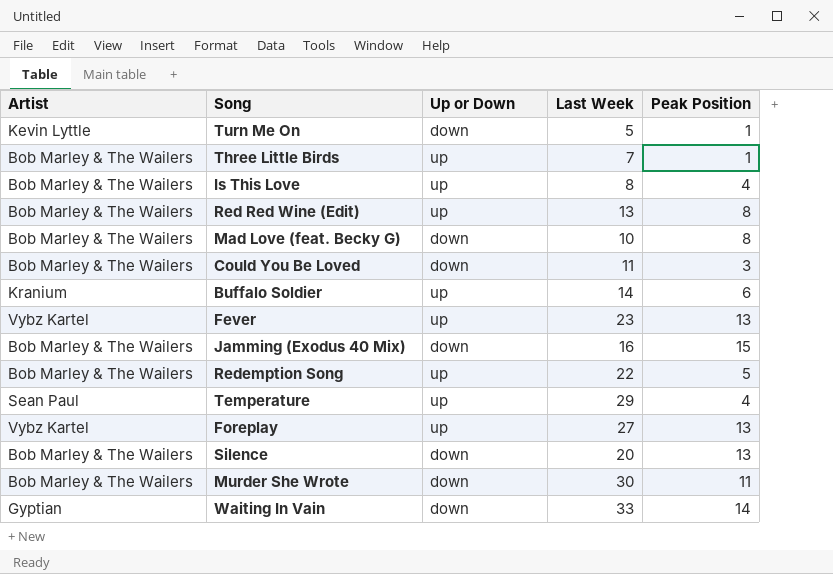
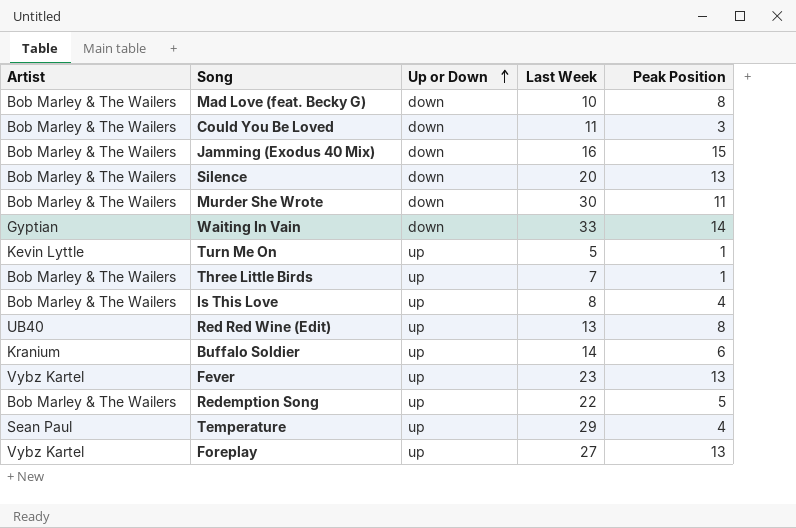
row order: none -> Up or Down ascending
Turn Me On | Up or Down: down -> up
Red Red Wine (Edit) | Artist: Bob Marley & The Wailers -> UB40

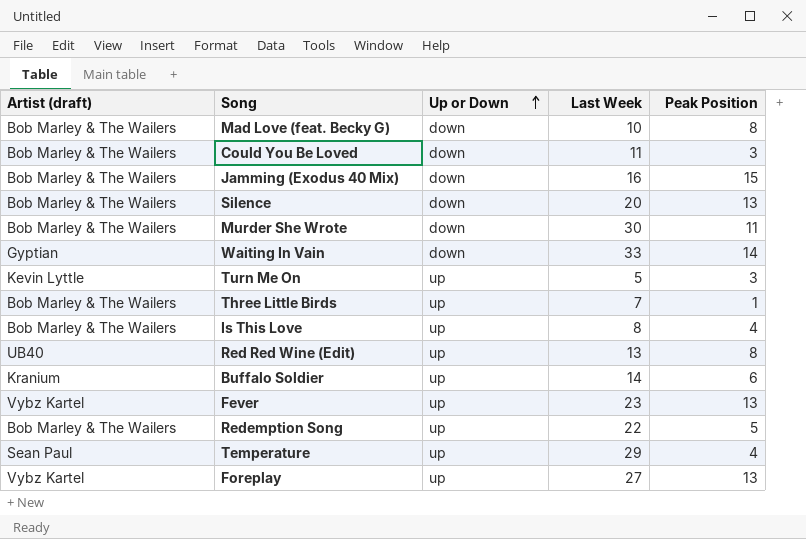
column name: Artist -> Artist (draft)
Turn Me On | Peak Position: 1 -> 3

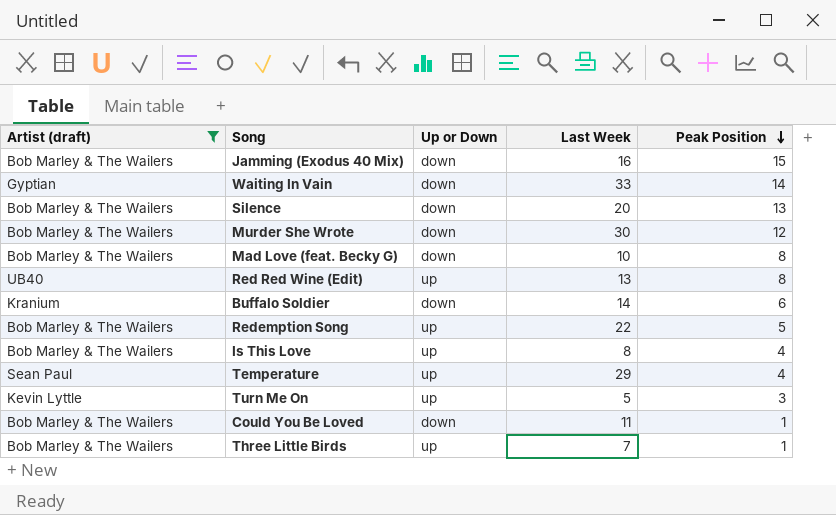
filter: none -> Artist (draft) != Vybz Kartel
row order: Up or Down ascending -> Peak Position descending
Murder She Wrote | Peak Position: 11 -> 12
Buffalo Soldier | Up or Down: up -> down
Could You Be Loved | Peak Position: 3 -> 1

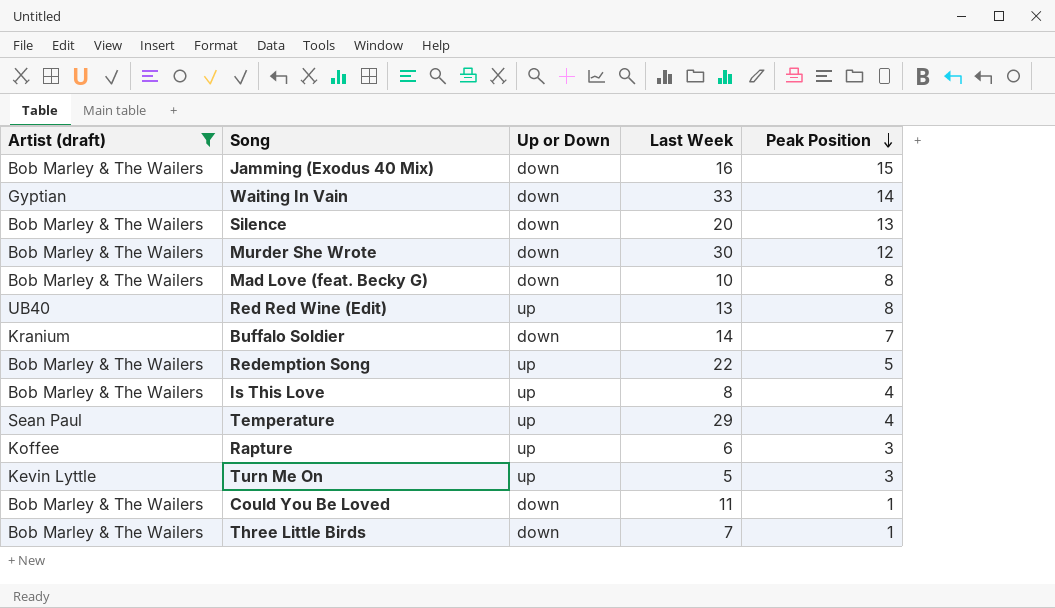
Buffalo Soldier | Peak Position: 6 -> 7
row Rapture: none -> Koffee | up | 6 | 3
Three Little Birds | Up or Down: up -> down

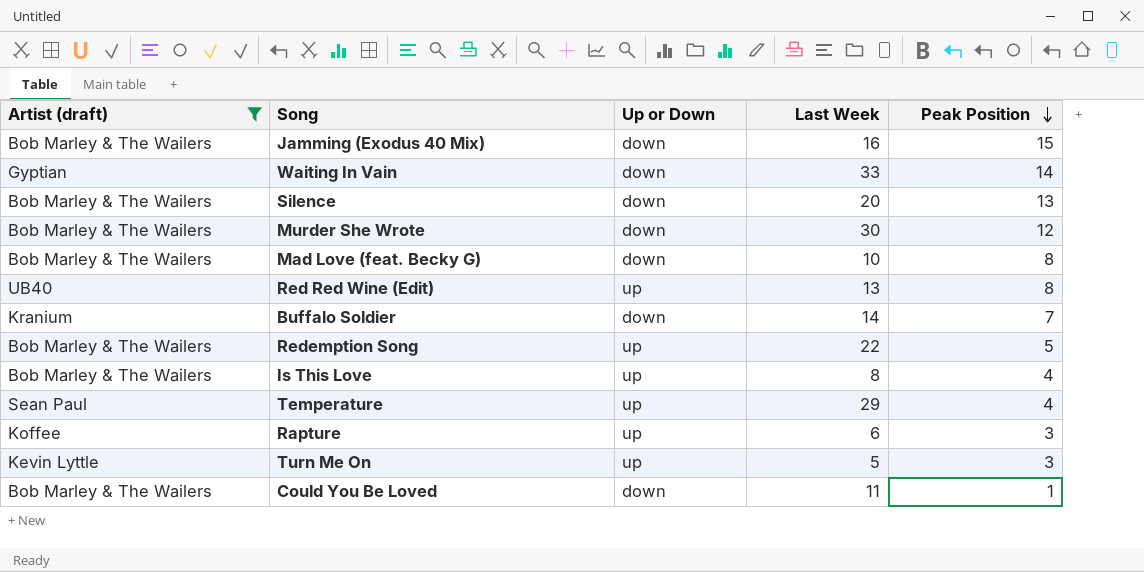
row Three Little Birds: Bob Marley & The Wailers | down | 7 | 1 -> none

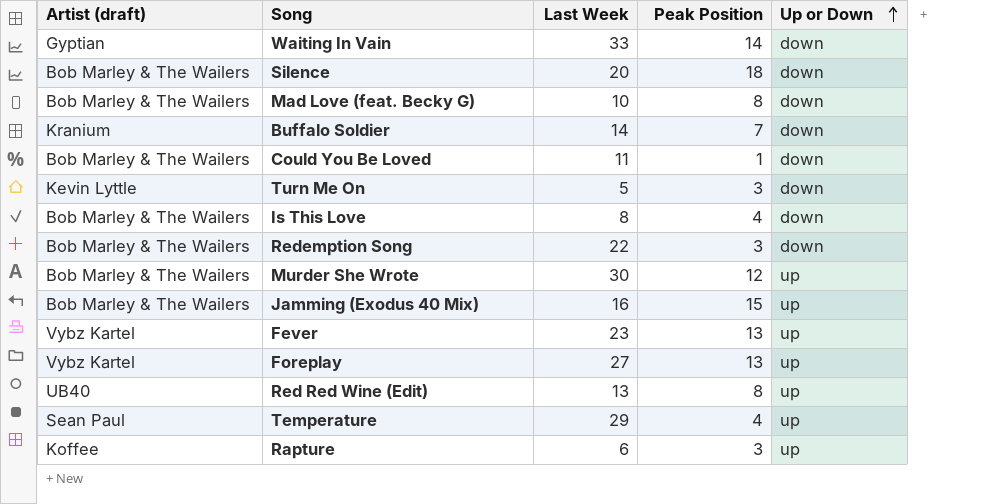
filter: Artist (draft) != Vybz Kartel -> none
row order: Peak Position descending -> Up or Down ascending
column Up or Down | position: 3 -> 5
Silence | Peak Position: 13 -> 18
Turn Me On | Up or Down: up -> down
Is This Love | Up or Down: up -> down
Redemption Song | Peak Position: 5 -> 3
Redemption Song | Up or Down: up -> down
Murder She Wrote | Up or Down: down -> up
Jamming (Exodus 40 Mix) | Up or Down: down -> up

